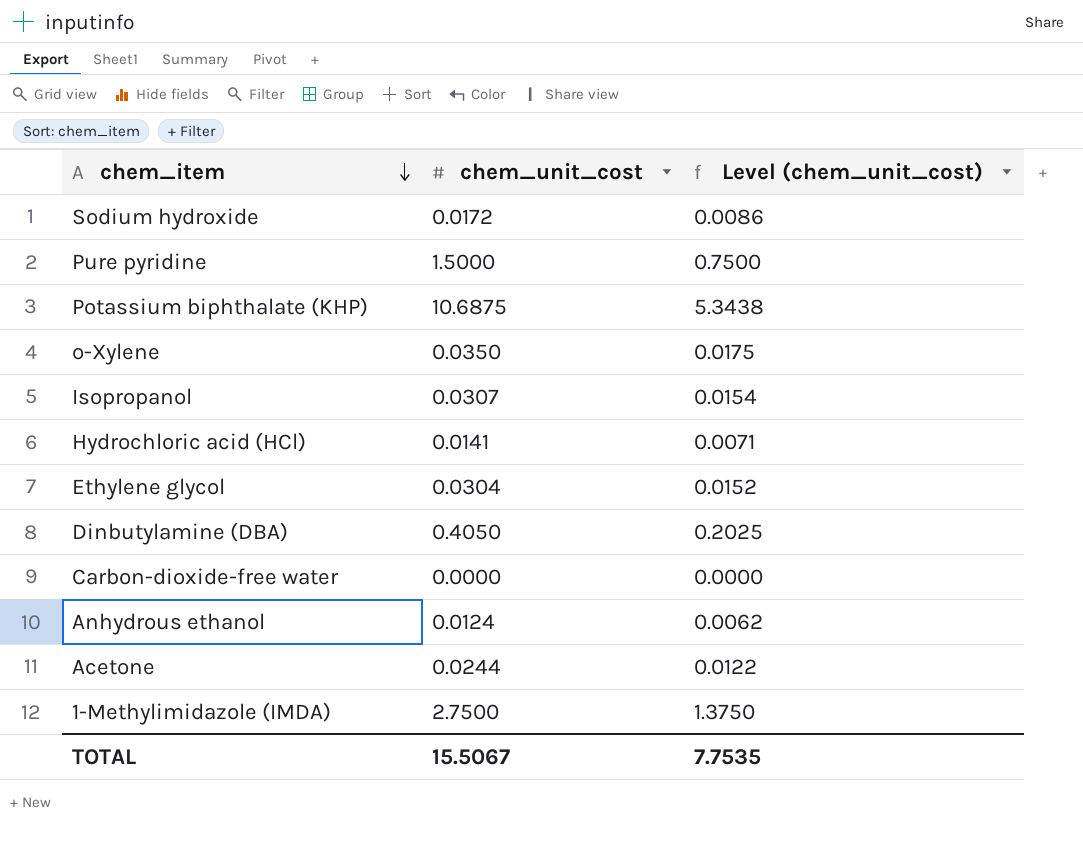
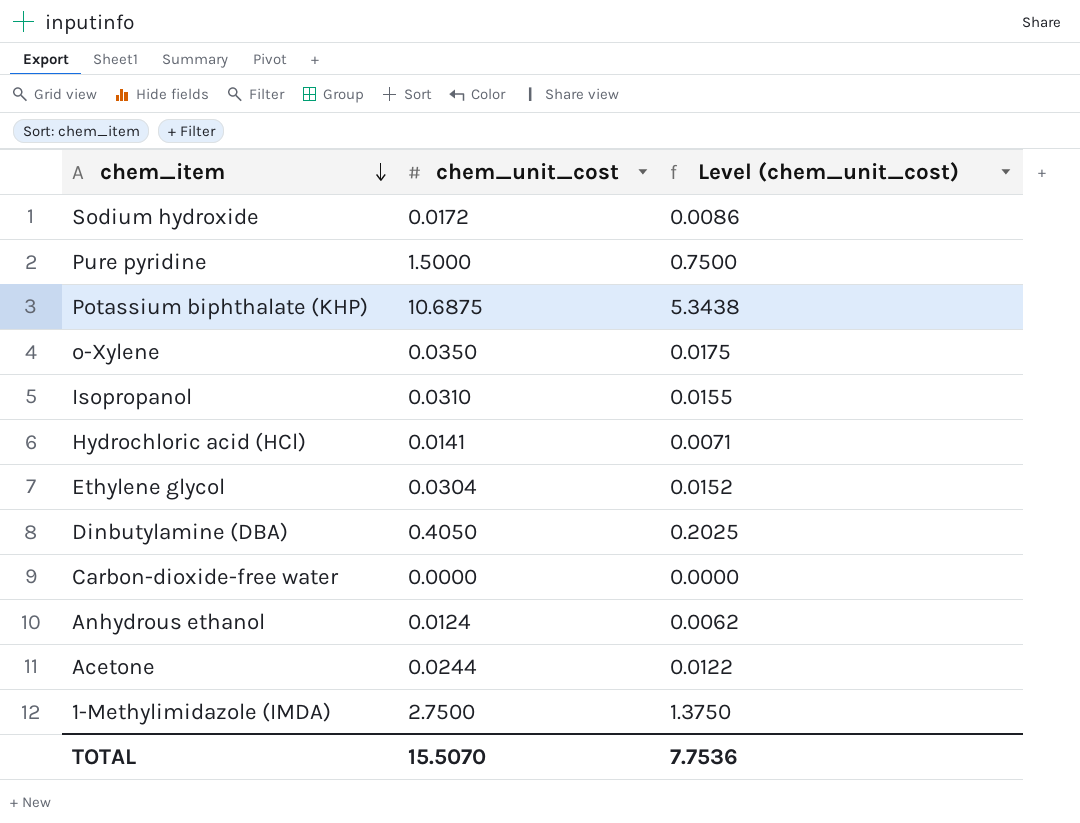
Isopropanol | chem_unit_cost: 0.0307 -> 0.0310
Isopropanol | Level (chem_unit_cost): 0.0154 -> 0.0155
TOTAL | chem_unit_cost: 15.5067 -> 15.5070
TOTAL | Level (chem_unit_cost): 7.7535 -> 7.7536

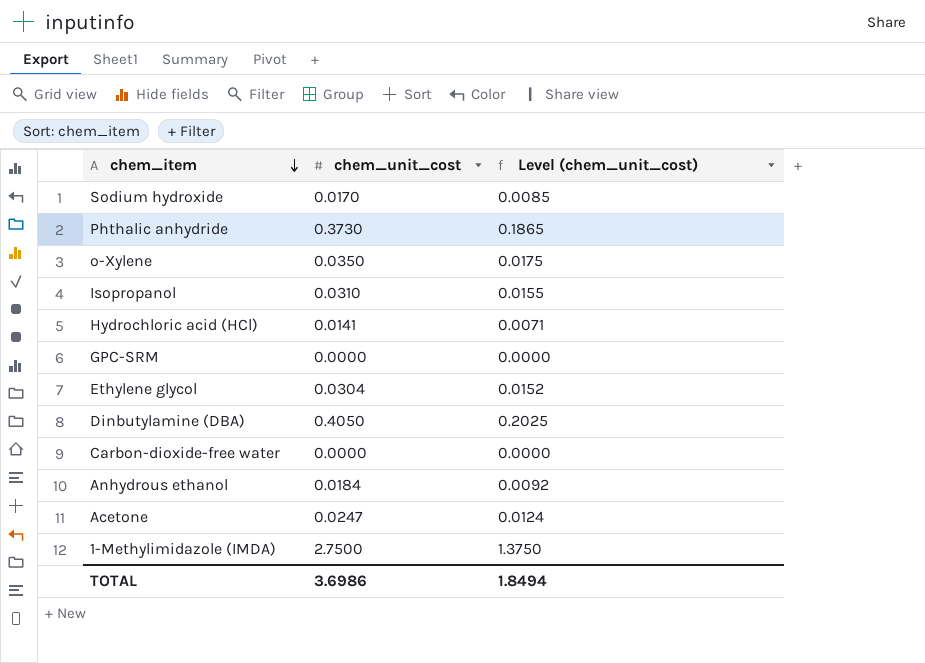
row Pure pyridine: 1.5000 | 0.7500 -> none
row Potassium biphthalate (KHP): 10.6875 | 5.3438 -> none
Sodium hydroxide | chem_unit_cost: 0.0172 -> 0.0170
Sodium hydroxide | Level (chem_unit_cost): 0.0086 -> 0.0085
row Phthalic anhydride: none -> 0.3730 | 0.1865
row GPC-SRM: none -> 0.0000 | 0.0000
Anhydrous ethanol | chem_unit_cost: 0.0124 -> 0.0184
Anhydrous ethanol | Level (chem_unit_cost): 0.0062 -> 0.0092
Acetone | chem_unit_cost: 0.0244 -> 0.0247
Acetone | Level (chem_unit_cost): 0.0122 -> 0.0124
TOTAL | chem_unit_cost: 15.5070 -> 3.6986
TOTAL | Level (chem_unit_cost): 7.7536 -> 1.8494

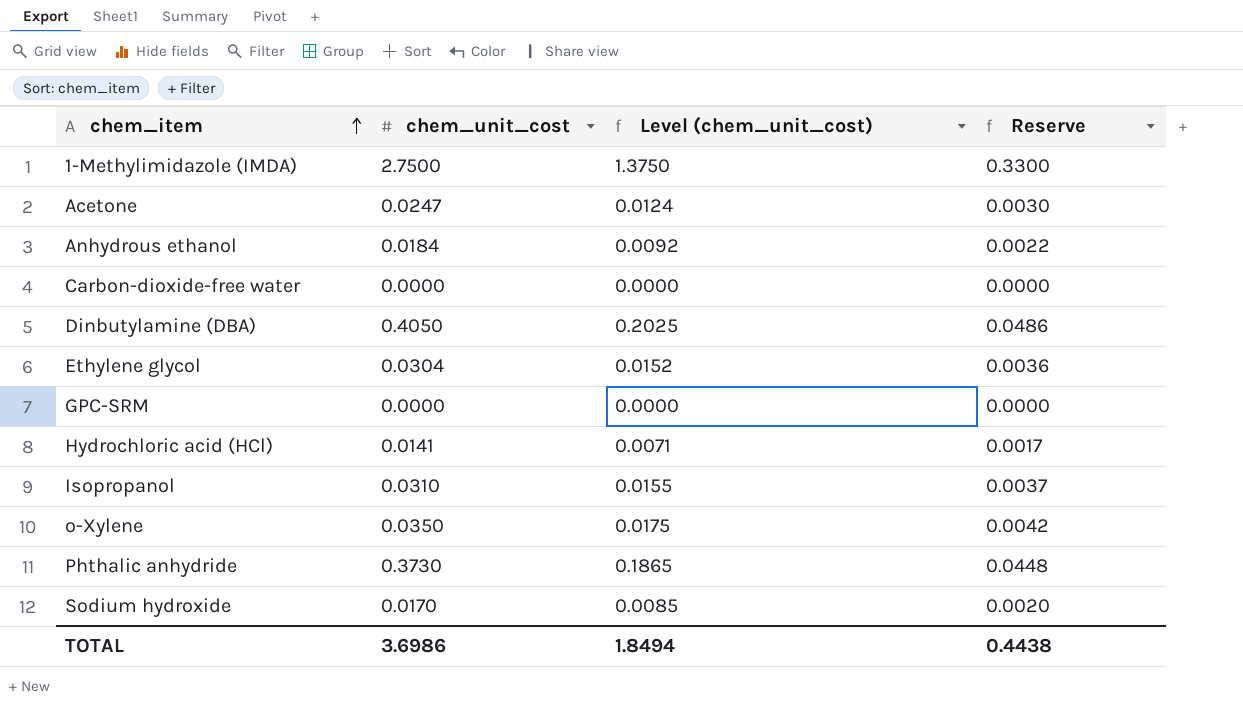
row order: chem_item descending -> chem_item ascending
column Reserve | formula: none -> [chem_unit_cost] * 0.12

